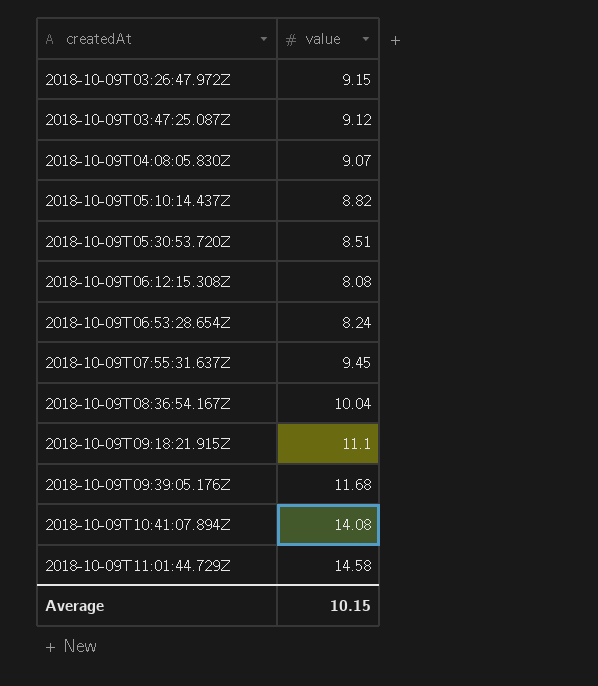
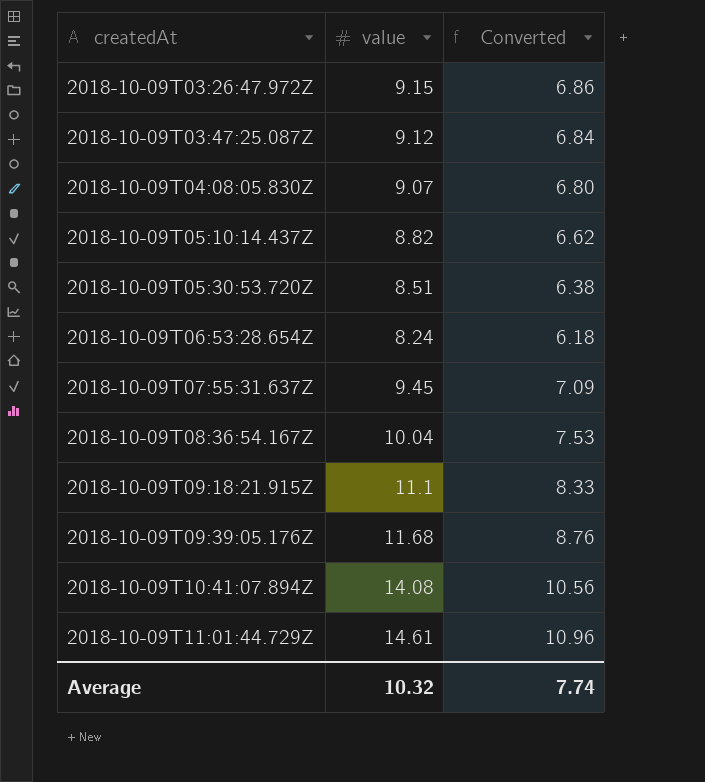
column Converted | formula: none -> [value] * 0.75
row 2018-10-09T06:12:15.308Z: 8.08 -> none
2018-10-09T11:01:44.729Z | value: 14.58 -> 14.61
Average | value: 10.15 -> 10.32

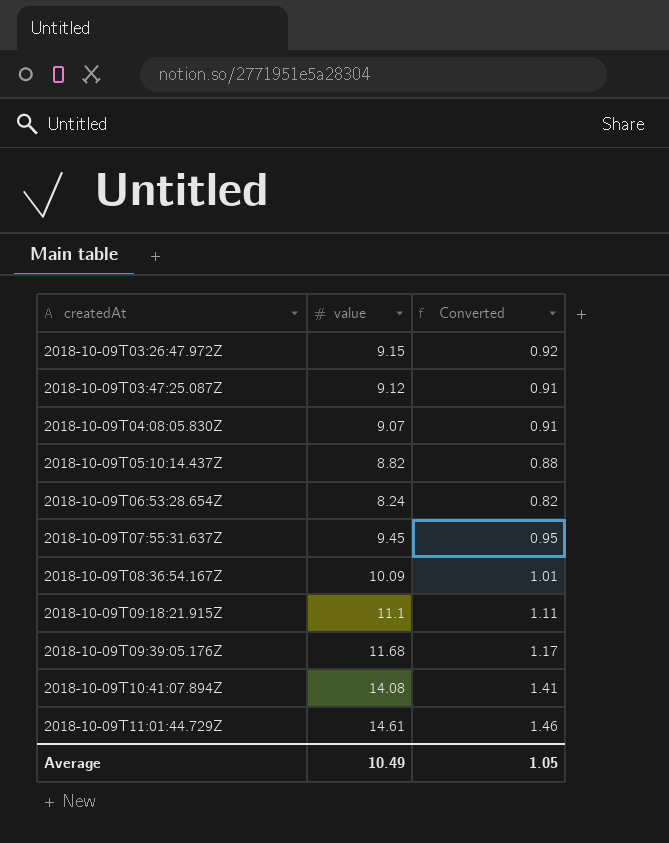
column Converted | formula: [value] * 0.75 -> [value] * 0.1
row 2018-10-09T05:30:53.720Z: 8.51 | 6.38 -> none
2018-10-09T08:36:54.167Z | value: 10.04 -> 10.09
Average | value: 10.32 -> 10.49
Average | Converted: 7.74 -> 1.05

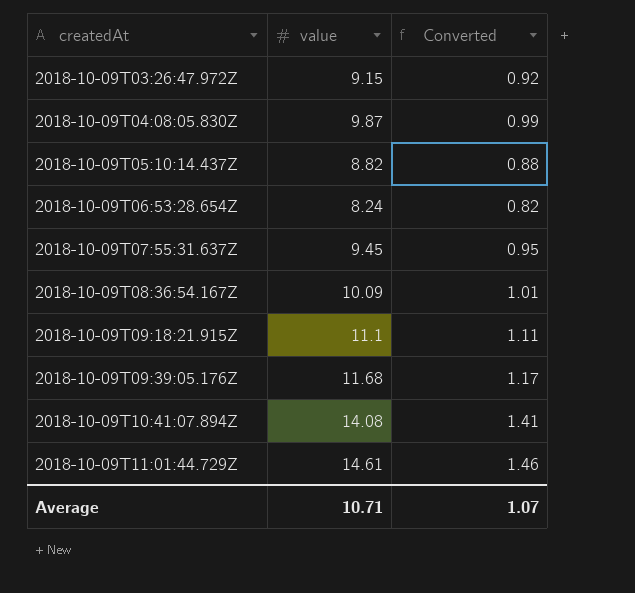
row 2018-10-09T03:47:25.087Z: 9.12 | 0.91 -> none
2018-10-09T04:08:05.830Z | value: 9.07 -> 9.87
2018-10-09T04:08:05.830Z | Converted: 0.91 -> 0.99
Average | value: 10.49 -> 10.71
Average | Converted: 1.05 -> 1.07

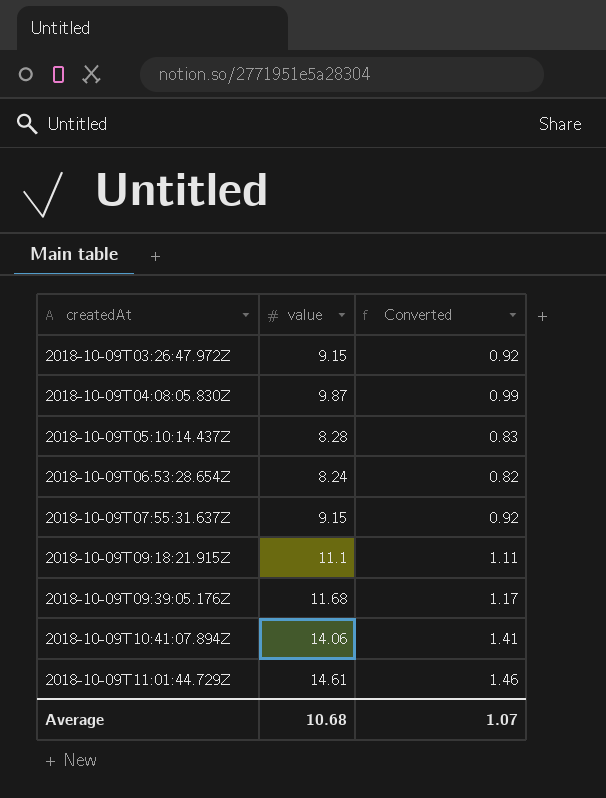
row 2018-10-09T08:36:54.167Z: 10.09 | 1.01 -> none
2018-10-09T05:10:14.437Z | value: 8.82 -> 8.28
2018-10-09T05:10:14.437Z | Converted: 0.88 -> 0.83
2018-10-09T07:55:31.637Z | value: 9.45 -> 9.15
2018-10-09T07:55:31.637Z | Converted: 0.95 -> 0.92
2018-10-09T10:41:07.894Z | value: 14.08 -> 14.06
Average | value: 10.71 -> 10.68

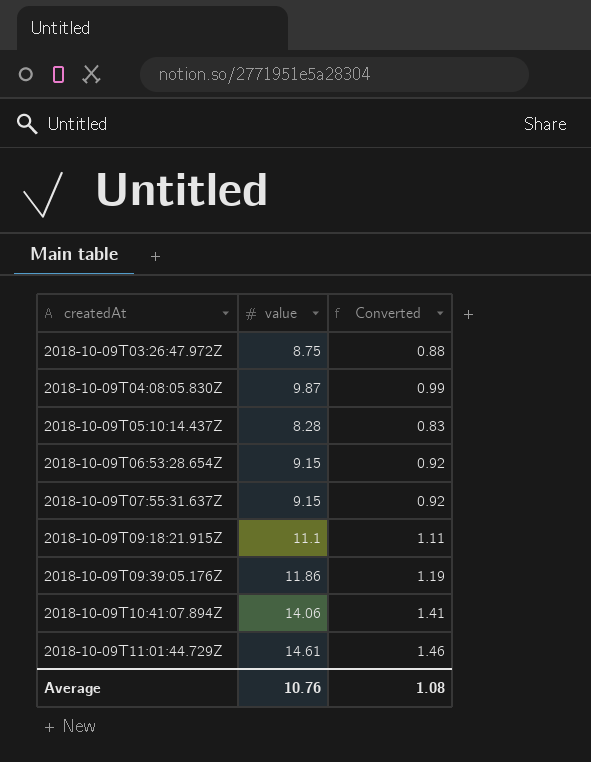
2018-10-09T03:26:47.972Z | value: 9.15 -> 8.75
2018-10-09T03:26:47.972Z | Converted: 0.92 -> 0.88
2018-10-09T06:53:28.654Z | value: 8.24 -> 9.15
2018-10-09T06:53:28.654Z | Converted: 0.82 -> 0.92
2018-10-09T09:39:05.176Z | value: 11.68 -> 11.86
2018-10-09T09:39:05.176Z | Converted: 1.17 -> 1.19
Average | value: 10.68 -> 10.76
Average | Converted: 1.07 -> 1.08

